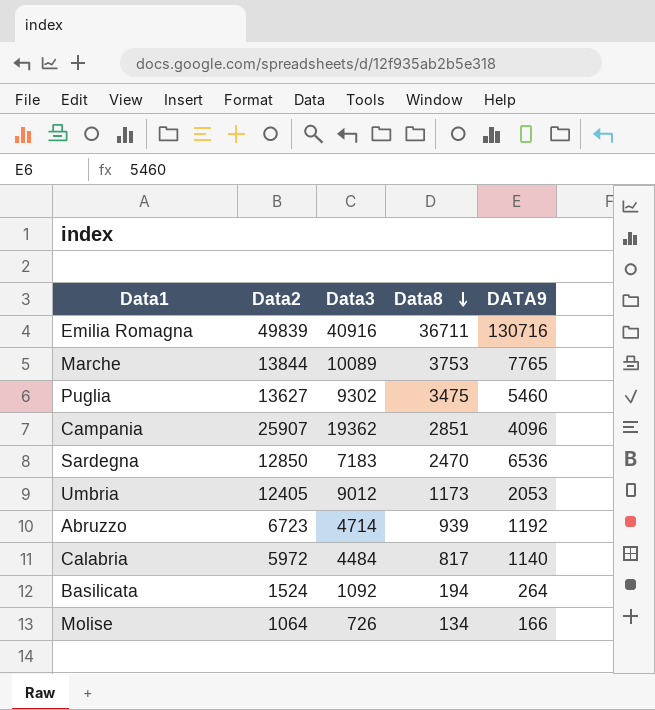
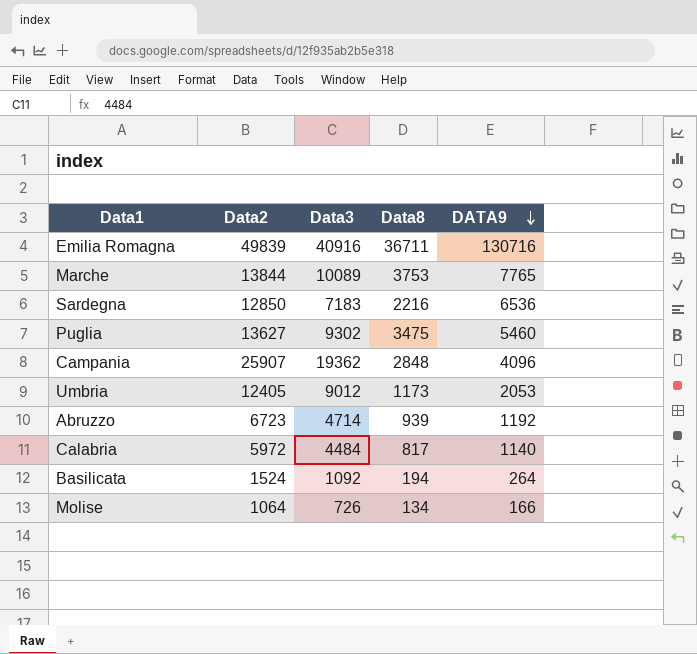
row order: Data8 descending -> DATA9 descending
Sardegna | Data8: 2470 -> 2216
Campania | Data8: 2851 -> 2848

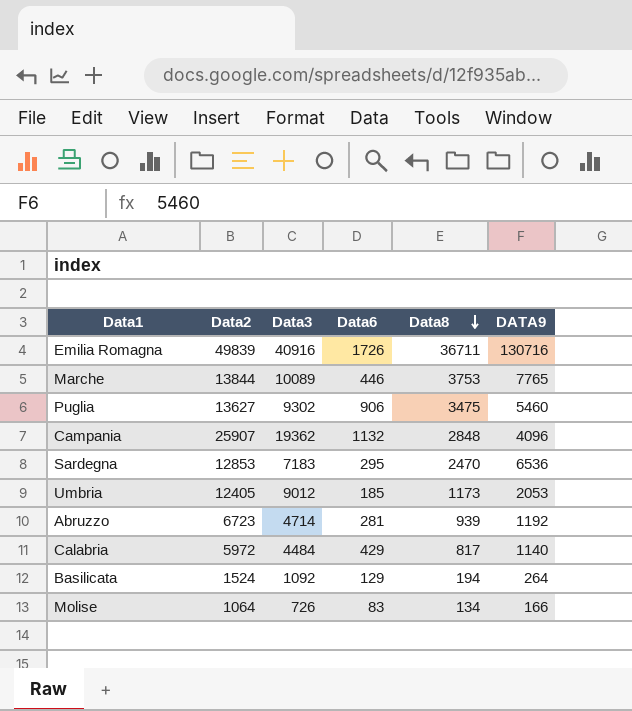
row order: DATA9 descending -> Data8 descending
column Data6 | position: none -> 4
Sardegna | Data2: 12850 -> 12853
Sardegna | Data8: 2216 -> 2470

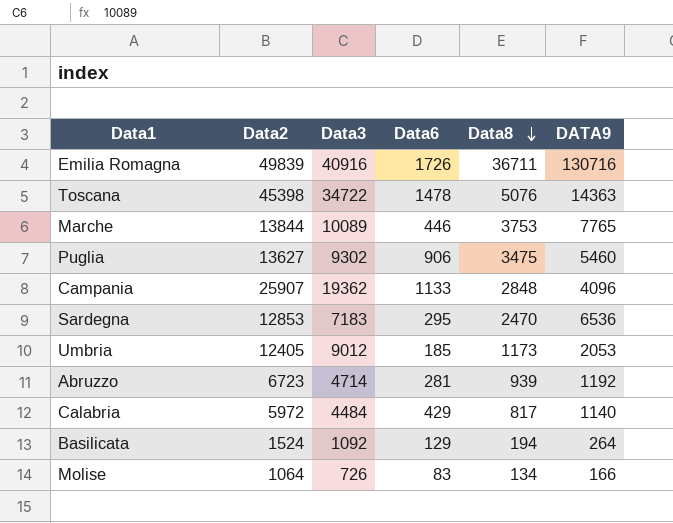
row Toscana: none -> 45398 | 34722 | 1478 | 5076 | 14363
Campania | Data6: 1132 -> 1133

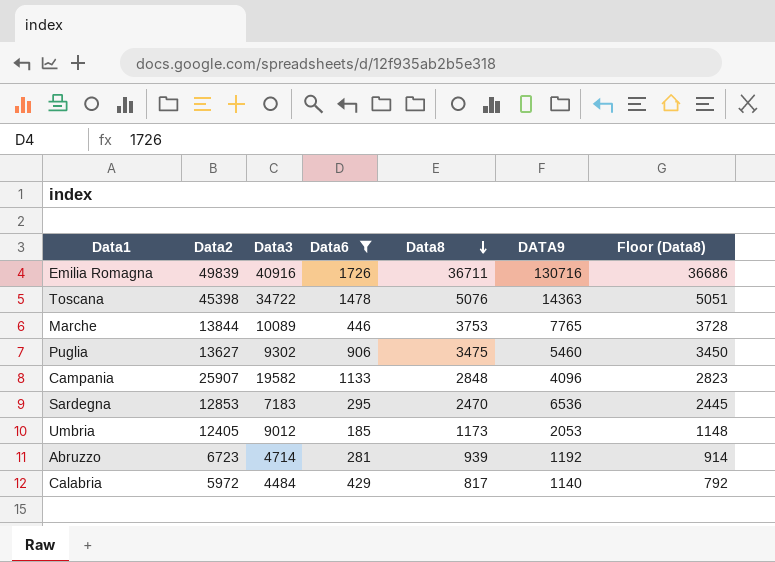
filter: none -> Data6 >= 185
column Floor (Data8) | formula: none -> [Data8] - 25
Campania | Data3: 19362 -> 19582

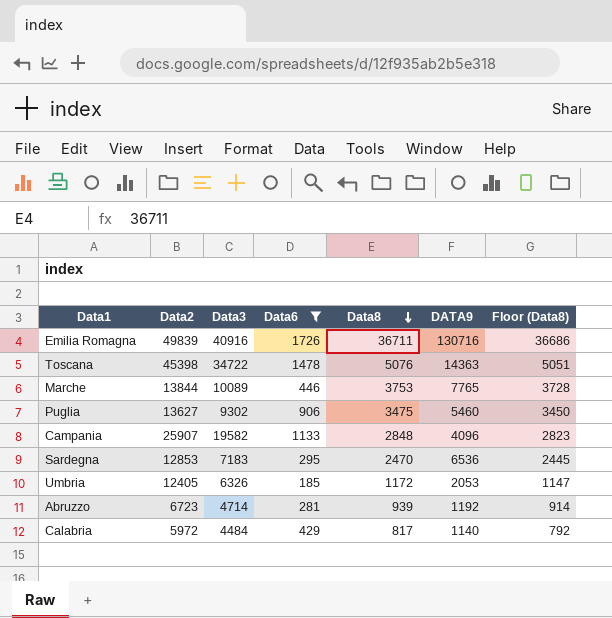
Umbria | Data3: 9012 -> 6326
Umbria | Data8: 1173 -> 1172
Umbria | Floor (Data8): 1148 -> 1147

